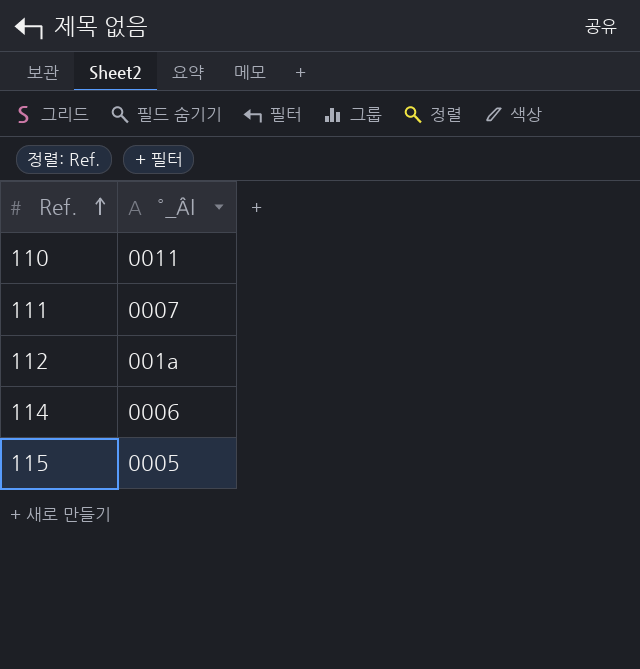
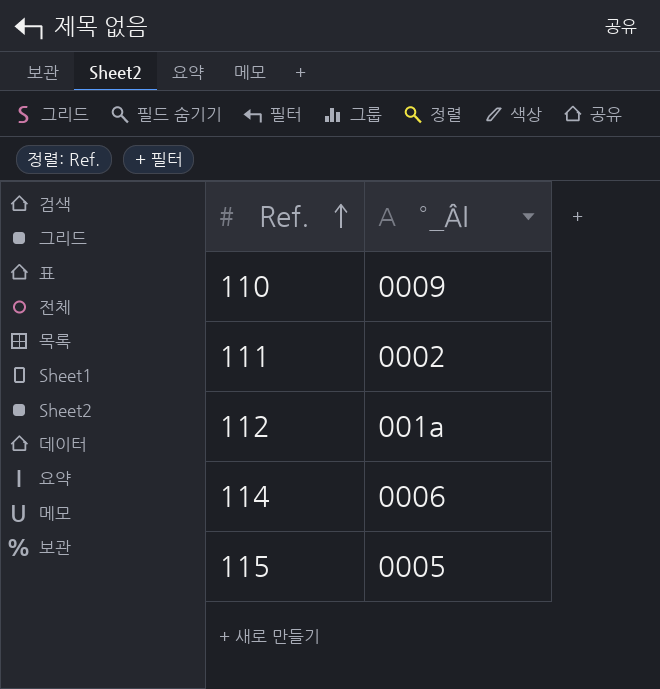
110 | °_ÂI: 0011 -> 0009
111 | °_ÂI: 0007 -> 0002

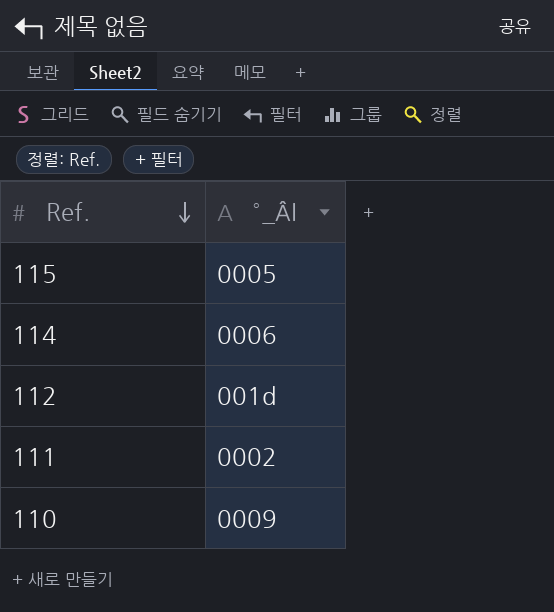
row order: Ref. ascending -> Ref. descending
112 | °_ÂI: 001a -> 001d

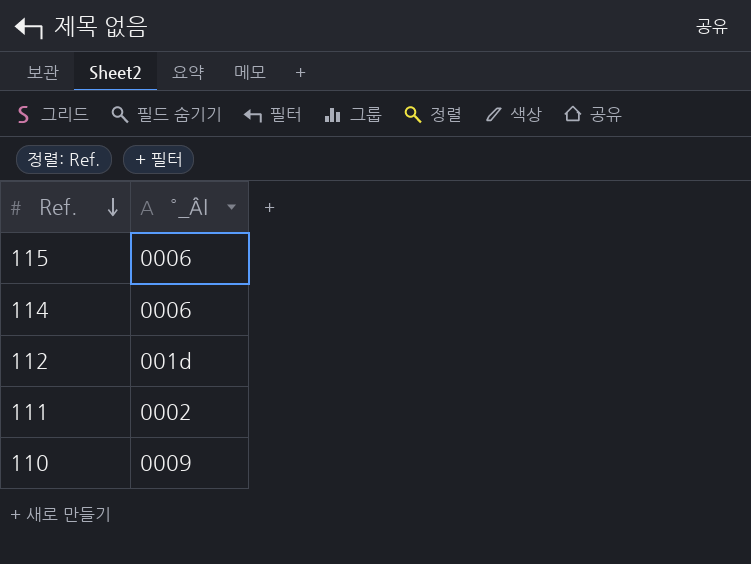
115 | °_ÂI: 0005 -> 0006

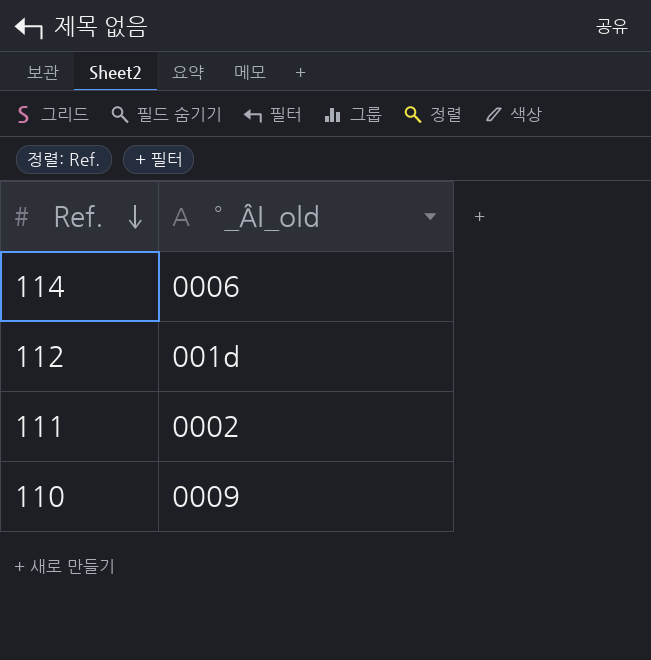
column name: °_ÂI -> °_ÂI_old
row 115: 0006 -> none

